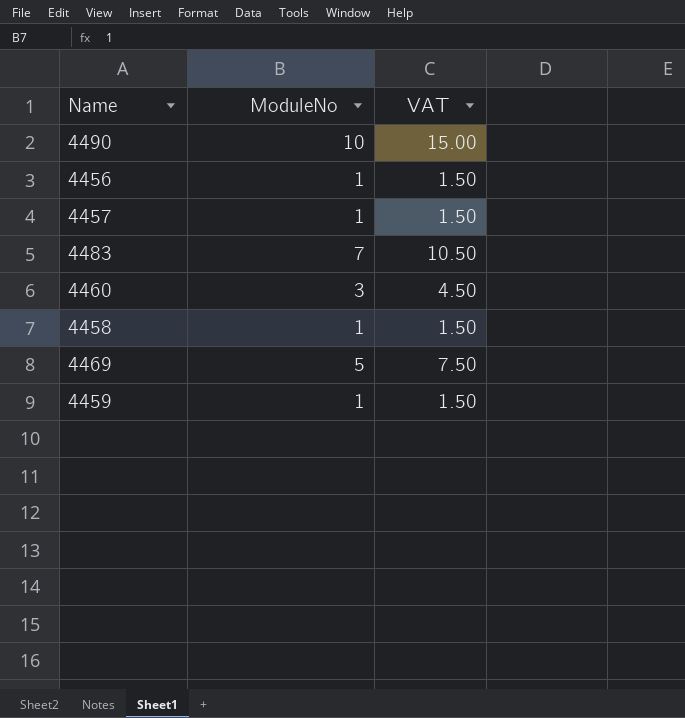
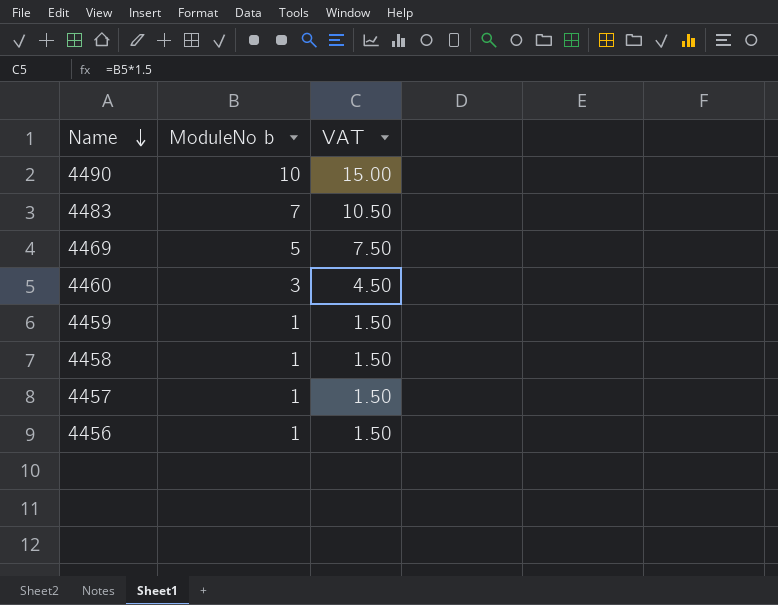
row order: none -> Name descending
column name: ModuleNo -> ModuleNo b

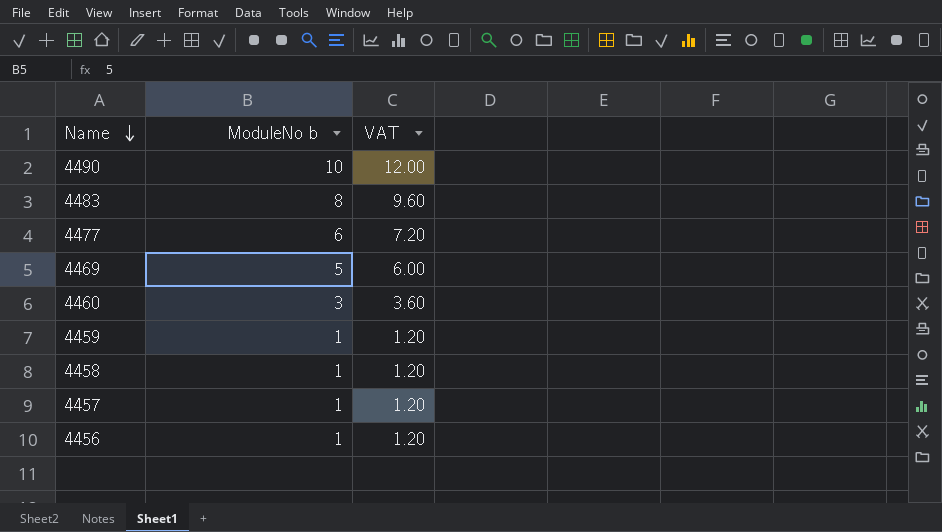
column VAT | formula: [ModuleNo b] * 1.5 -> [ModuleNo b] * 1.2
4483 | ModuleNo b: 7 -> 8
row 4477: none -> 6 | 7.20

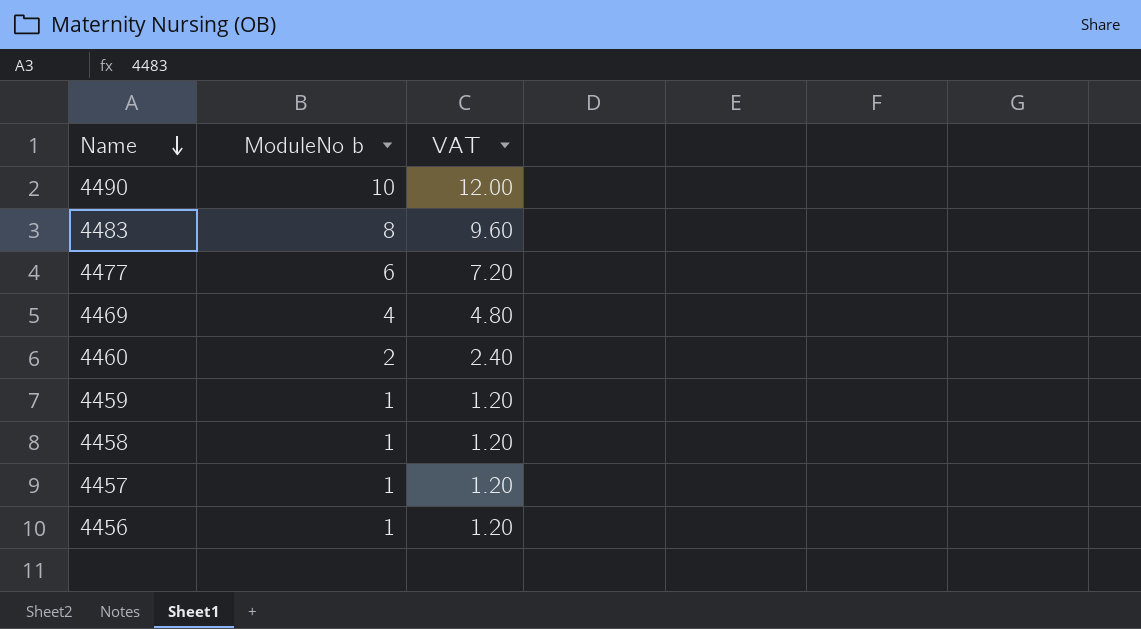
4469 | ModuleNo b: 5 -> 4
4469 | VAT: 6.00 -> 4.80
4460 | ModuleNo b: 3 -> 2
4460 | VAT: 3.60 -> 2.40

